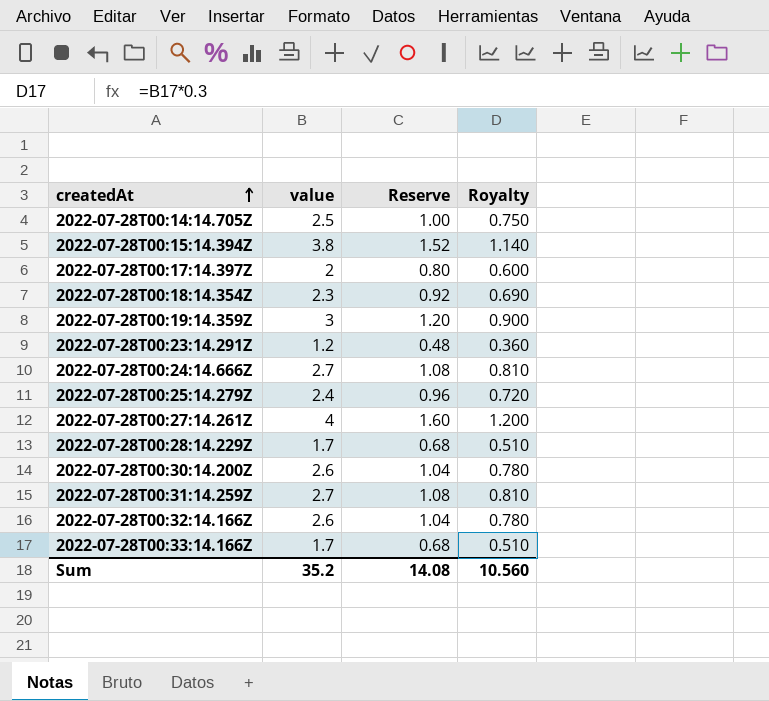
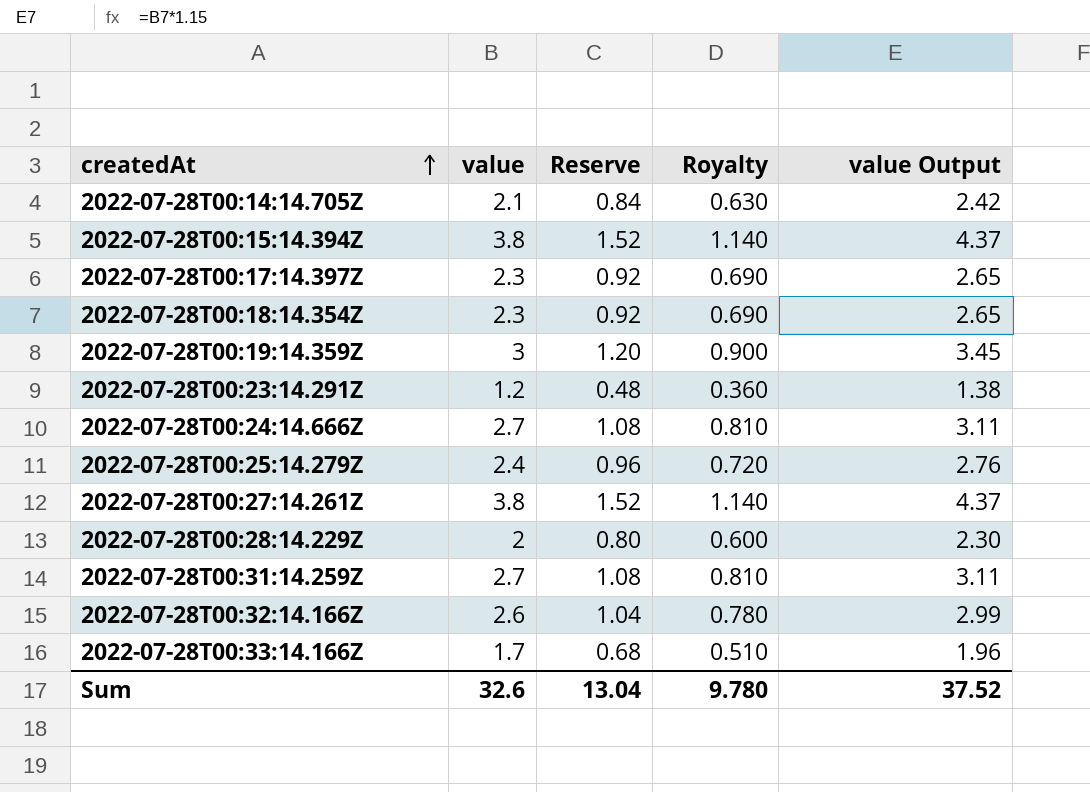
column value Output | formula: none -> [value] * 1.15
row 2022-07-28T00:30:14.200Z: 2.6 | 1.04 | 0.780 -> none
2022-07-28T00:14:14.705Z | value: 2.5 -> 2.1
2022-07-28T00:14:14.705Z | Reserve: 1.00 -> 0.84
2022-07-28T00:14:14.705Z | Royalty: 0.750 -> 0.630
2022-07-28T00:17:14.397Z | value: 2 -> 2.3
2022-07-28T00:17:14.397Z | Reserve: 0.80 -> 0.92
2022-07-28T00:17:14.397Z | Royalty: 0.600 -> 0.690
2022-07-28T00:27:14.261Z | value: 4 -> 3.8
2022-07-28T00:27:14.261Z | Reserve: 1.60 -> 1.52
2022-07-28T00:27:14.261Z | Royalty: 1.200 -> 1.140
2022-07-28T00:28:14.229Z | value: 1.7 -> 2
2022-07-28T00:28:14.229Z | Reserve: 0.68 -> 0.80
2022-07-28T00:28:14.229Z | Royalty: 0.510 -> 0.600
Sum | value: 35.2 -> 32.6
Sum | Reserve: 14.08 -> 13.04
Sum | Royalty: 10.560 -> 9.780

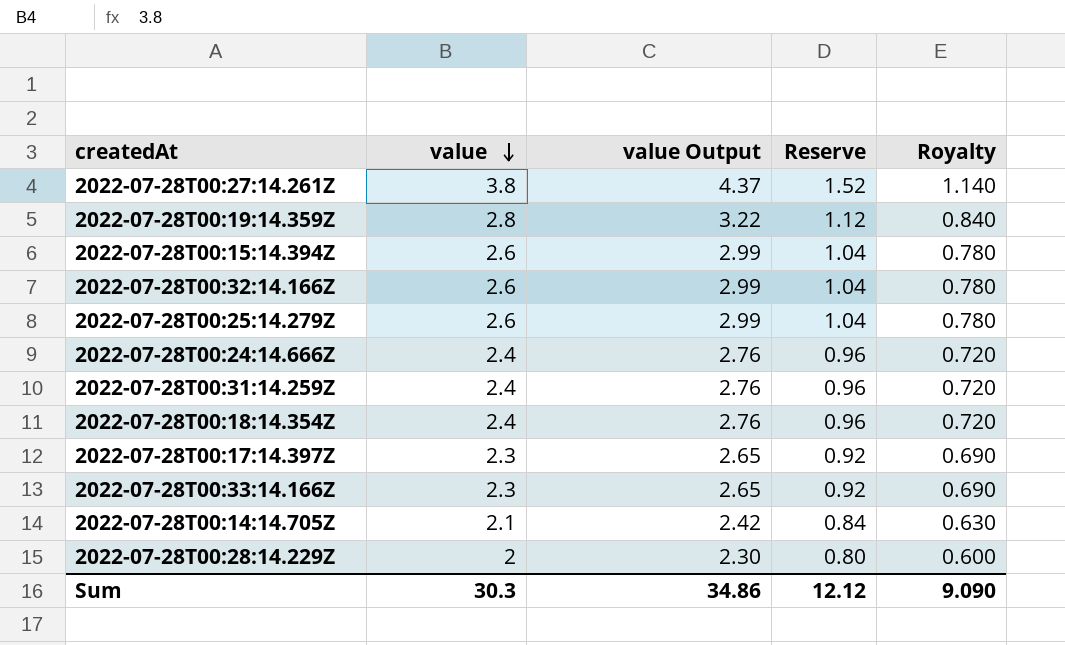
row order: createdAt ascending -> value descending
column value Output | position: 5 -> 3
row 2022-07-28T00:23:14.291Z: 1.2 | 0.48 | 0.360 | 1.38 -> none
2022-07-28T00:19:14.359Z | value: 3 -> 2.8
2022-07-28T00:19:14.359Z | value Output: 3.45 -> 3.22
2022-07-28T00:19:14.359Z | Reserve: 1.20 -> 1.12
2022-07-28T00:19:14.359Z | Royalty: 0.900 -> 0.840
2022-07-28T00:15:14.394Z | value: 3.8 -> 2.6
2022-07-28T00:15:14.394Z | value Output: 4.37 -> 2.99
2022-07-28T00:15:14.394Z | Reserve: 1.52 -> 1.04
2022-07-28T00:15:14.394Z | Royalty: 1.140 -> 0.780
2022-07-28T00:25:14.279Z | value: 2.4 -> 2.6
2022-07-28T00:25:14.279Z | value Output: 2.76 -> 2.99
2022-07-28T00:25:14.279Z | Reserve: 0.96 -> 1.04
2022-07-28T00:25:14.279Z | Royalty: 0.720 -> 0.780
2022-07-28T00:24:14.666Z | value: 2.7 -> 2.4
2022-07-28T00:24:14.666Z | value Output: 3.11 -> 2.76
2022-07-28T00:24:14.666Z | Reserve: 1.08 -> 0.96
2022-07-28T00:24:14.666Z | Royalty: 0.810 -> 0.720
2022-07-28T00:31:14.259Z | value: 2.7 -> 2.4
2022-07-28T00:31:14.259Z | value Output: 3.11 -> 2.76
2022-07-28T00:31:14.259Z | Reserve: 1.08 -> 0.96
2022-07-28T00:31:14.259Z | Royalty: 0.810 -> 0.720
2022-07-28T00:18:14.354Z | value: 2.3 -> 2.4
2022-07-28T00:18:14.354Z | value Output: 2.65 -> 2.76
2022-07-28T00:18:14.354Z | Reserve: 0.92 -> 0.96
2022-07-28T00:18:14.354Z | Royalty: 0.690 -> 0.720
2022-07-28T00:33:14.166Z | value: 1.7 -> 2.3
2022-07-28T00:33:14.166Z | value Output: 1.96 -> 2.65
2022-07-28T00:33:14.166Z | Reserve: 0.68 -> 0.92
2022-07-28T00:33:14.166Z | Royalty: 0.510 -> 0.690
Sum | value: 32.6 -> 30.3
Sum | value Output: 37.52 -> 34.86
Sum | Reserve: 13.04 -> 12.12
Sum | Royalty: 9.780 -> 9.090

